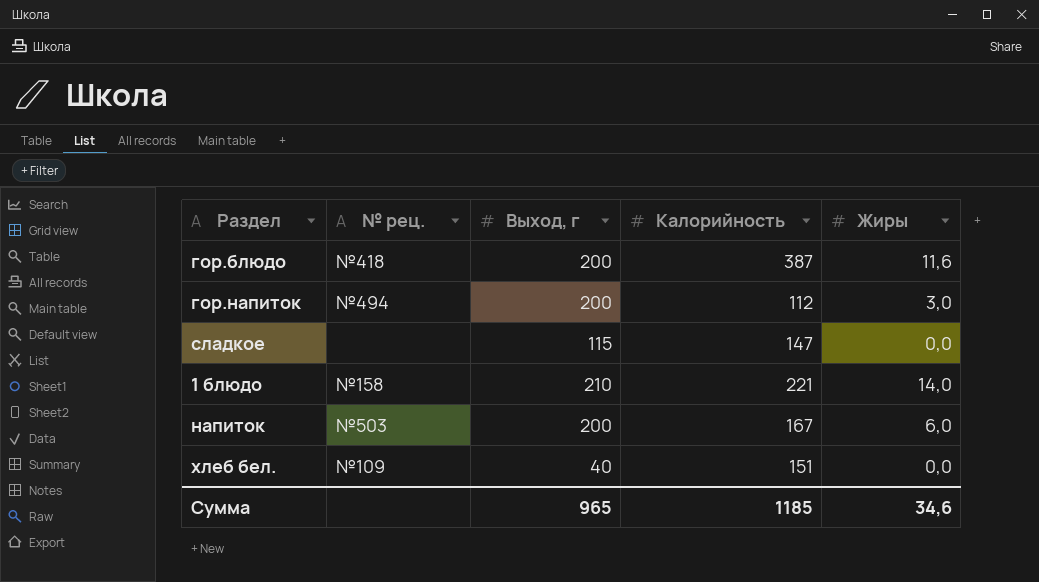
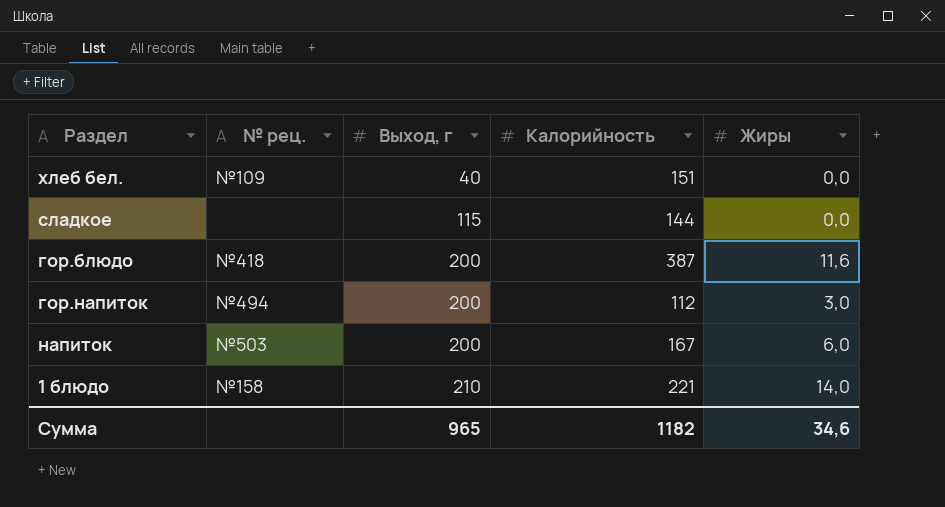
row order: none -> Выход, г ascending
сладкое | Калорийность: 147 -> 144
Сумма | Калорийность: 1185 -> 1182

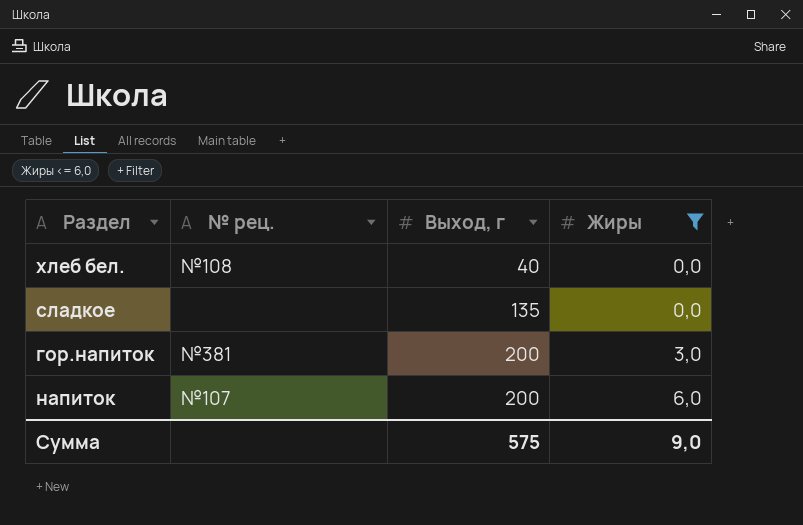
filter: none -> Жиры <= 6,0
column Калорийность | position: 4 -> none
хлеб бел. | № рец.: №109 -> №108
сладкое | Выход, г: 115 -> 135
гор.напиток | № рец.: №494 -> №381
напиток | № рец.: №503 -> №107
Сумма | Выход, г: 965 -> 575
Сумма | Жиры: 34,6 -> 9,0

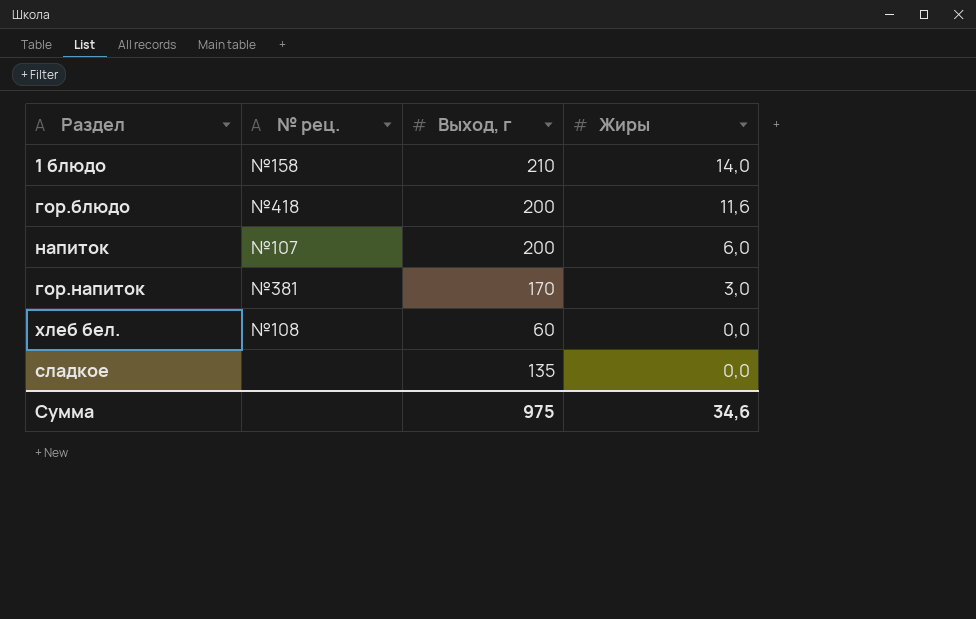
filter: Жиры <= 6,0 -> none
row order: Выход, г ascending -> Жиры descending
гор.напиток | Выход, г: 200 -> 170
хлеб бел. | Выход, г: 40 -> 60
Сумма | Выход, г: 575 -> 975
Сумма | Жиры: 9,0 -> 34,6

